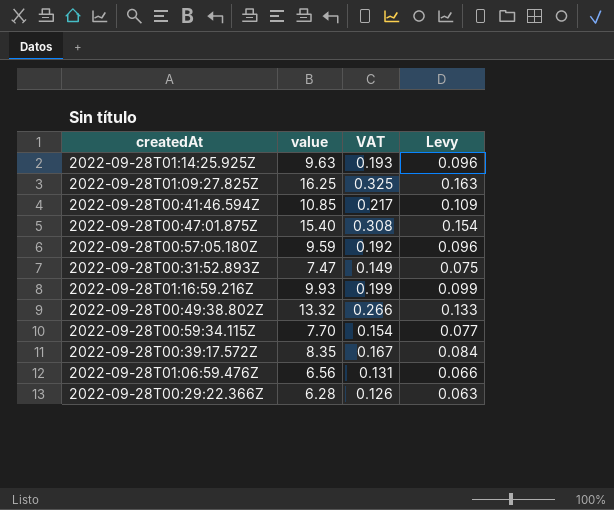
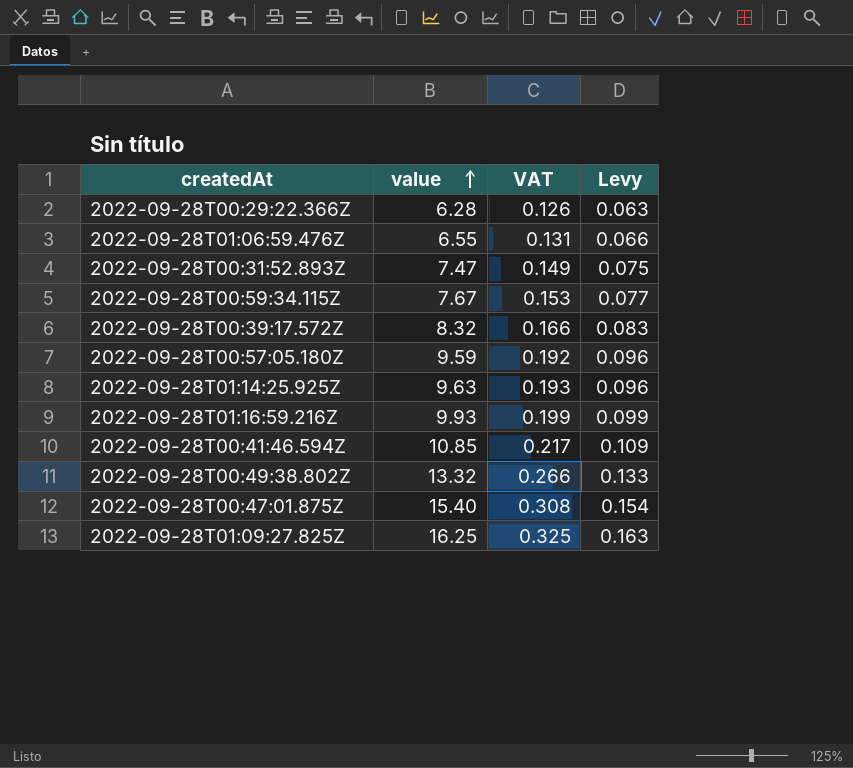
row order: none -> value ascending
2022-09-28T01:06:59.476Z | value: 6.56 -> 6.55
2022-09-28T00:59:34.115Z | value: 7.70 -> 7.67
2022-09-28T00:59:34.115Z | VAT: 0.154 -> 0.153
2022-09-28T00:39:17.572Z | value: 8.35 -> 8.32
2022-09-28T00:39:17.572Z | VAT: 0.167 -> 0.166
2022-09-28T00:39:17.572Z | Levy: 0.084 -> 0.083

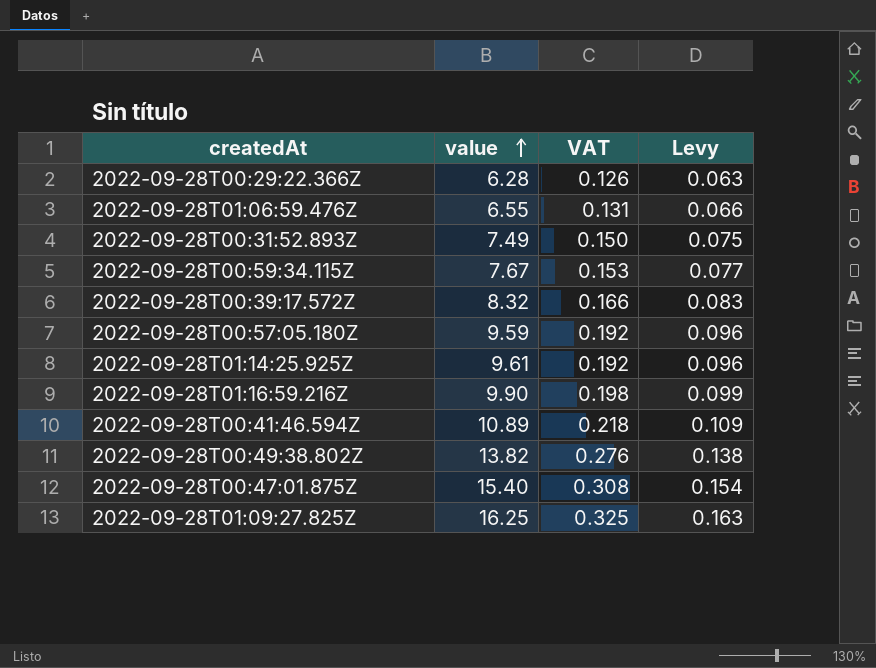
2022-09-28T00:31:52.893Z | value: 7.47 -> 7.49
2022-09-28T00:31:52.893Z | VAT: 0.149 -> 0.150
2022-09-28T01:14:25.925Z | value: 9.63 -> 9.61
2022-09-28T01:14:25.925Z | VAT: 0.193 -> 0.192
2022-09-28T01:16:59.216Z | value: 9.93 -> 9.90
2022-09-28T01:16:59.216Z | VAT: 0.199 -> 0.198
2022-09-28T00:41:46.594Z | value: 10.85 -> 10.89
2022-09-28T00:41:46.594Z | VAT: 0.217 -> 0.218
2022-09-28T00:49:38.802Z | value: 13.32 -> 13.82
2022-09-28T00:49:38.802Z | VAT: 0.266 -> 0.276
2022-09-28T00:49:38.802Z | Levy: 0.133 -> 0.138

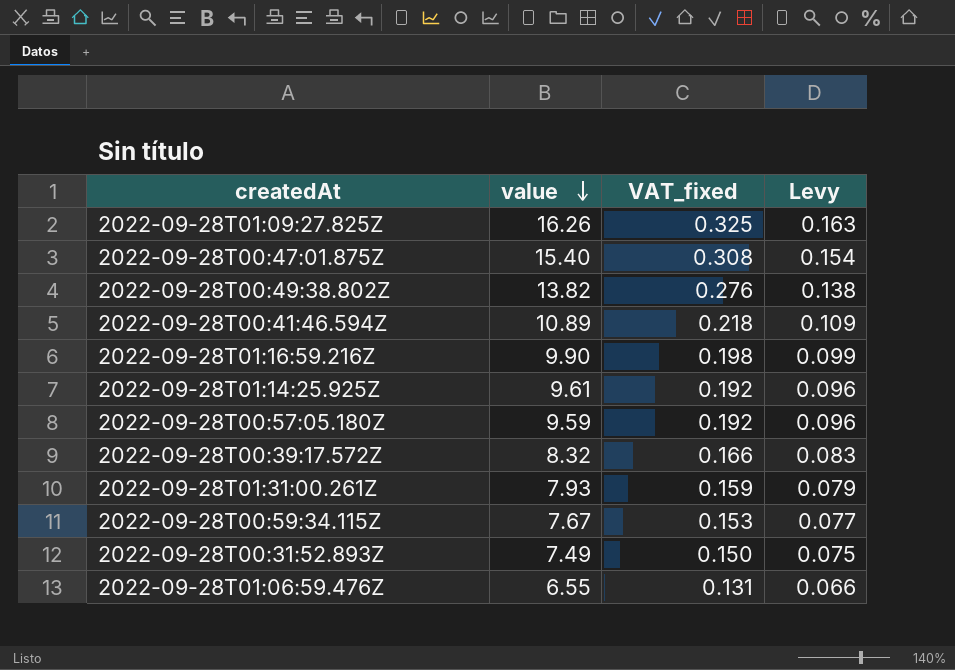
row order: value ascending -> value descending
column name: VAT -> VAT_fixed
row 2022-09-28T00:29:22.366Z: 6.28 | 0.126 | 0.063 -> none
2022-09-28T01:09:27.825Z | value: 16.25 -> 16.26
row 2022-09-28T01:31:00.261Z: none -> 7.93 | 0.159 | 0.079

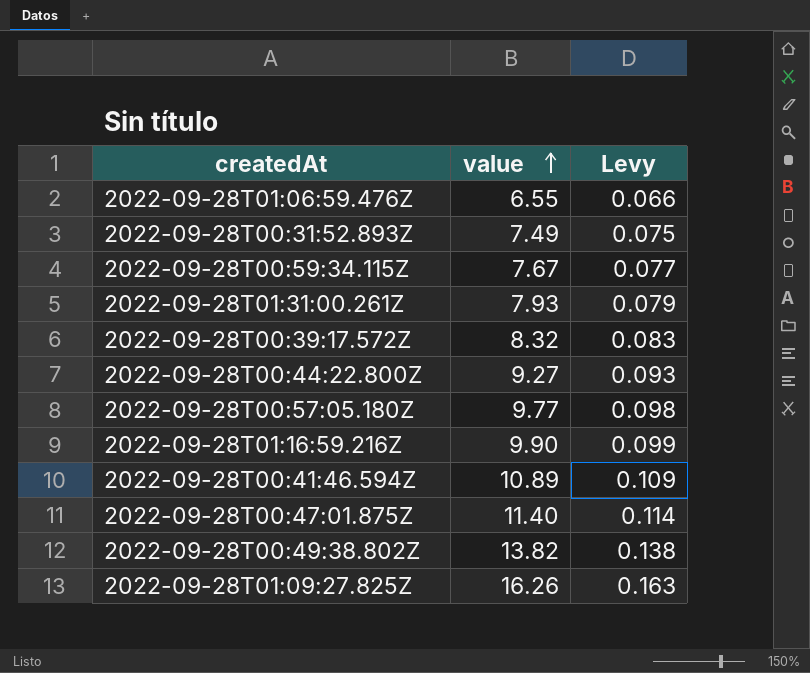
row order: value descending -> value ascending
column VAT_fixed | formula: [value] * 0.02 -> none
row 2022-09-28T01:14:25.925Z: 9.61 | 0.192 | 0.096 -> none
row 2022-09-28T00:44:22.800Z: none -> 9.27 | 0.093
2022-09-28T00:57:05.180Z | value: 9.59 -> 9.77
2022-09-28T00:57:05.180Z | Levy: 0.096 -> 0.098
2022-09-28T00:47:01.875Z | value: 15.40 -> 11.40
2022-09-28T00:47:01.875Z | Levy: 0.154 -> 0.114

